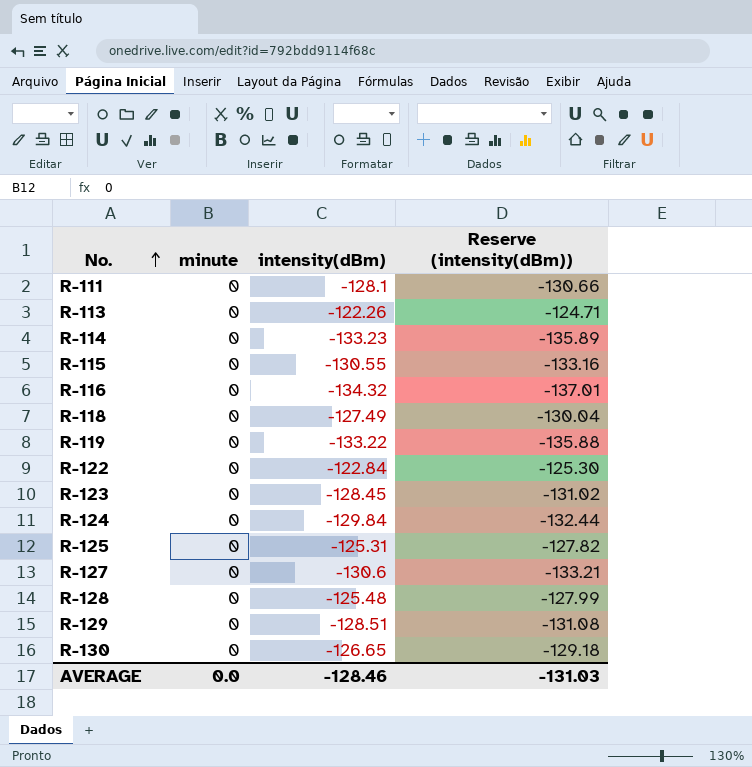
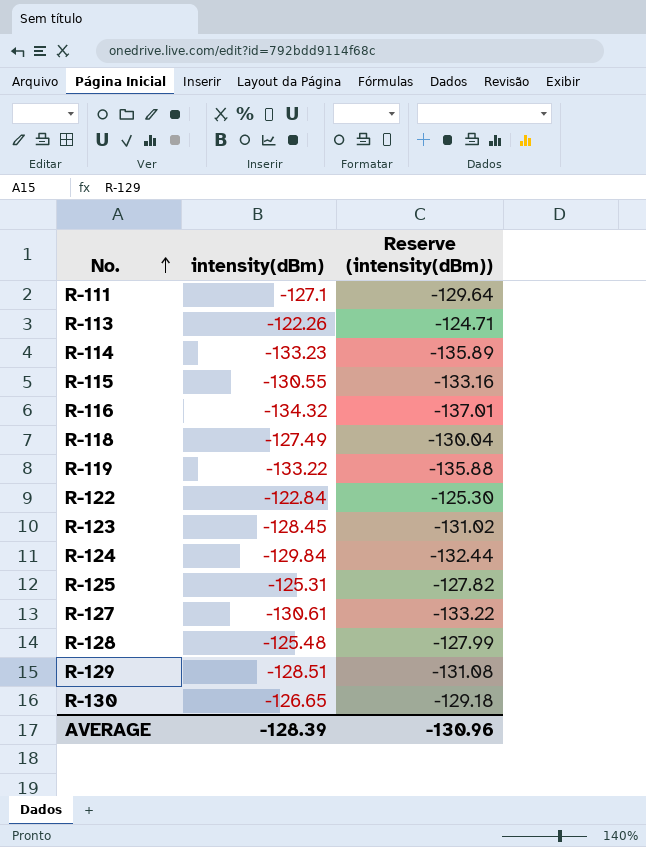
column minute | position: 2 -> none
R-111 | intensity(dBm): -128.1 -> -127.1
R-111 | Reserve (intensity(dBm)): -130.66 -> -129.64
R-127 | intensity(dBm): -130.6 -> -130.61
R-127 | Reserve (intensity(dBm)): -133.21 -> -133.22
AVERAGE | intensity(dBm): -128.46 -> -128.39
AVERAGE | Reserve (intensity(dBm)): -131.03 -> -130.96

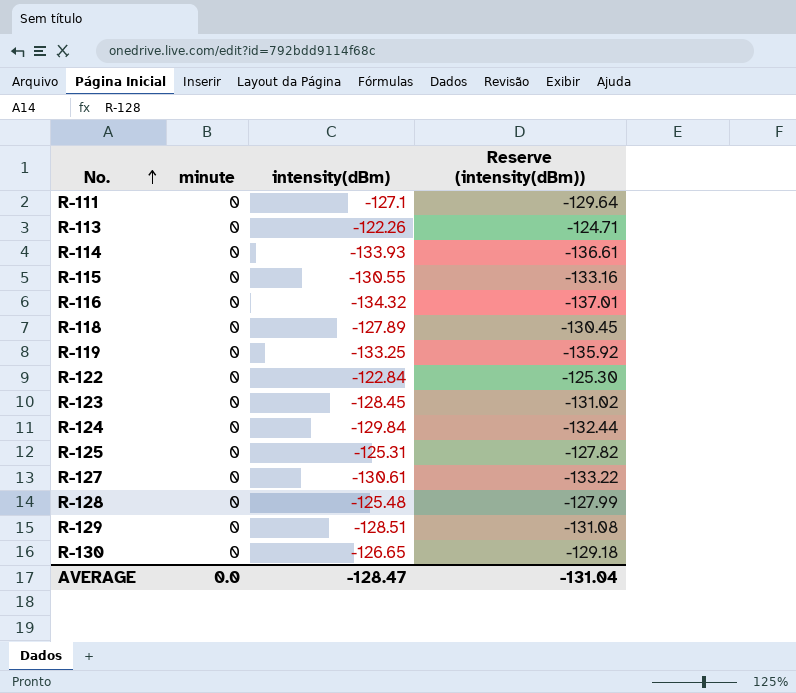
column minute | position: none -> 2
R-114 | intensity(dBm): -133.23 -> -133.93
R-114 | Reserve (intensity(dBm)): -135.89 -> -136.61
R-118 | intensity(dBm): -127.49 -> -127.89
R-118 | Reserve (intensity(dBm)): -130.04 -> -130.45
R-119 | intensity(dBm): -133.22 -> -133.25
R-119 | Reserve (intensity(dBm)): -135.88 -> -135.92
AVERAGE | intensity(dBm): -128.39 -> -128.47
AVERAGE | Reserve (intensity(dBm)): -130.96 -> -131.04

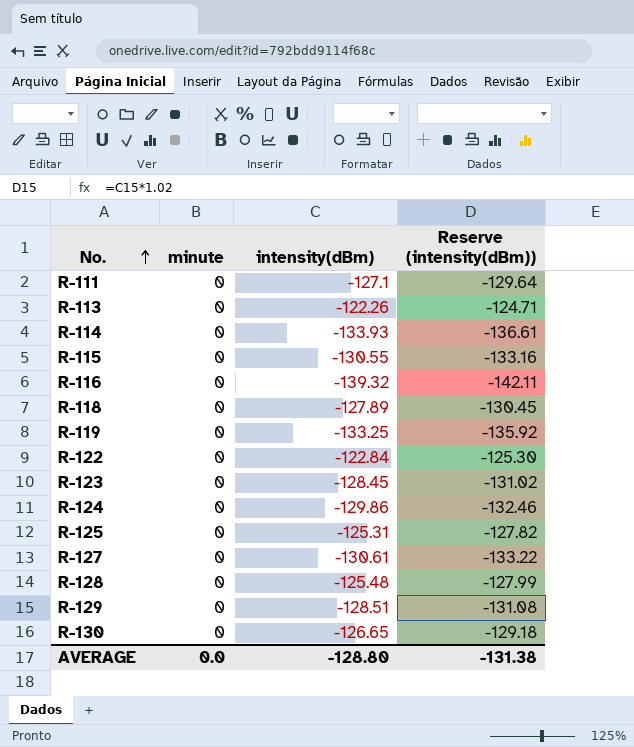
R-116 | intensity(dBm): -134.32 -> -139.32
R-116 | Reserve (intensity(dBm)): -137.01 -> -142.11
R-124 | intensity(dBm): -129.84 -> -129.86
R-124 | Reserve (intensity(dBm)): -132.44 -> -132.46
AVERAGE | intensity(dBm): -128.47 -> -128.80
AVERAGE | Reserve (intensity(dBm)): -131.04 -> -131.38

